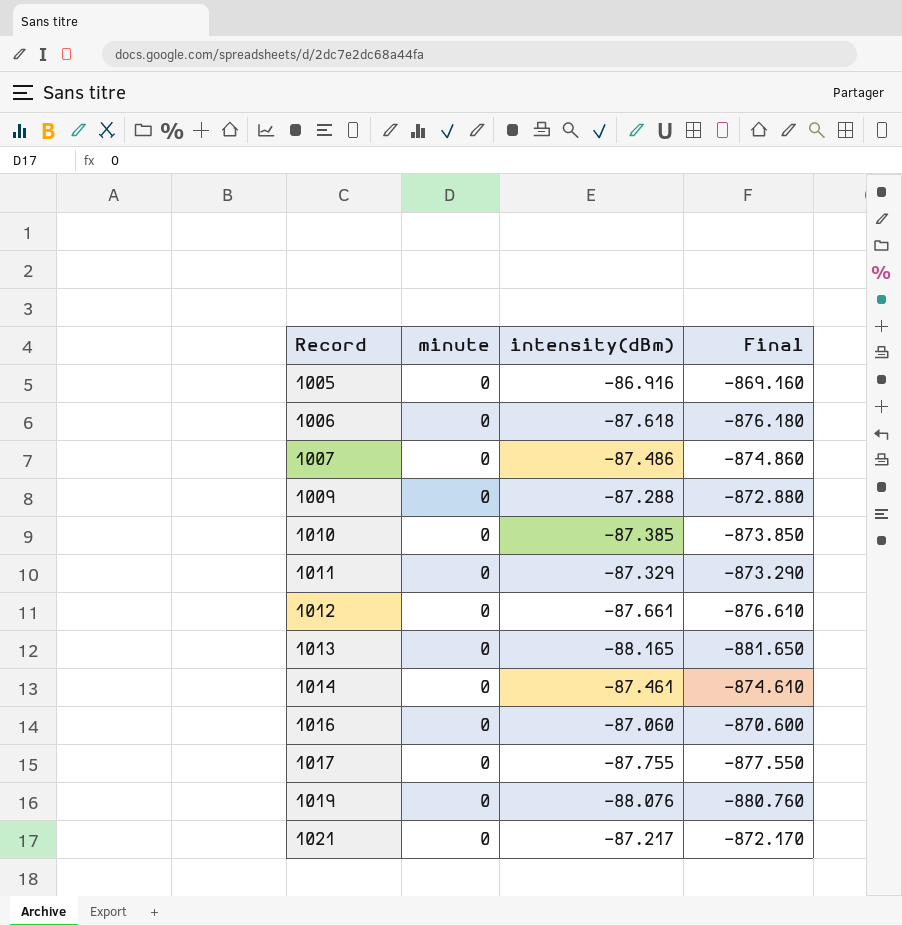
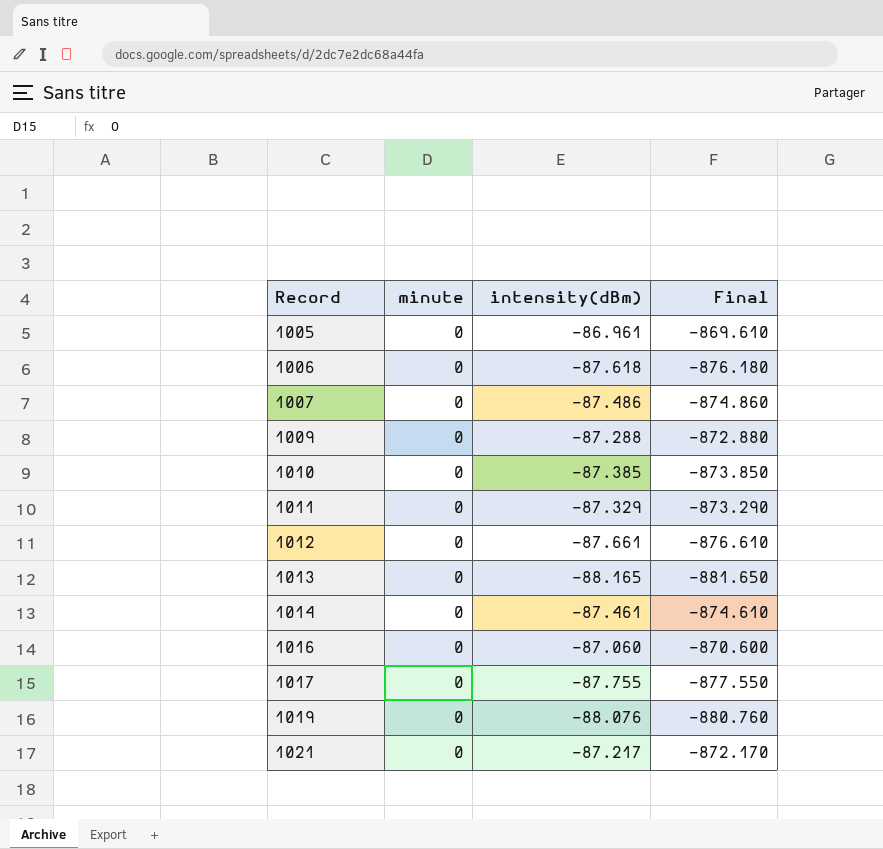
1005 | intensity(dBm): -86.916 -> -86.961
1005 | Final: -869.160 -> -869.610

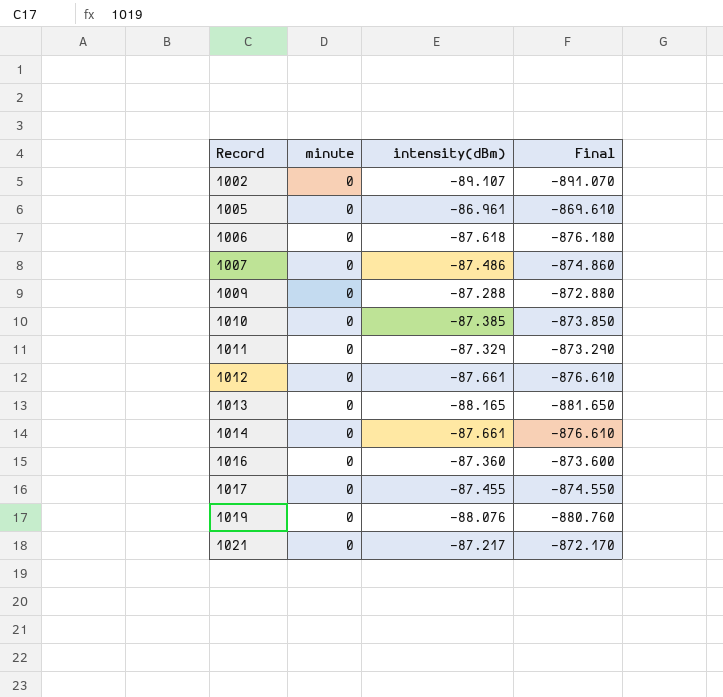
row 1002: none -> 0 | -89.107 | -891.070
1014 | intensity(dBm): -87.461 -> -87.661
1014 | Final: -874.610 -> -876.610
1016 | intensity(dBm): -87.060 -> -87.360
1016 | Final: -870.600 -> -873.600
1017 | intensity(dBm): -87.755 -> -87.455
1017 | Final: -877.550 -> -874.550

